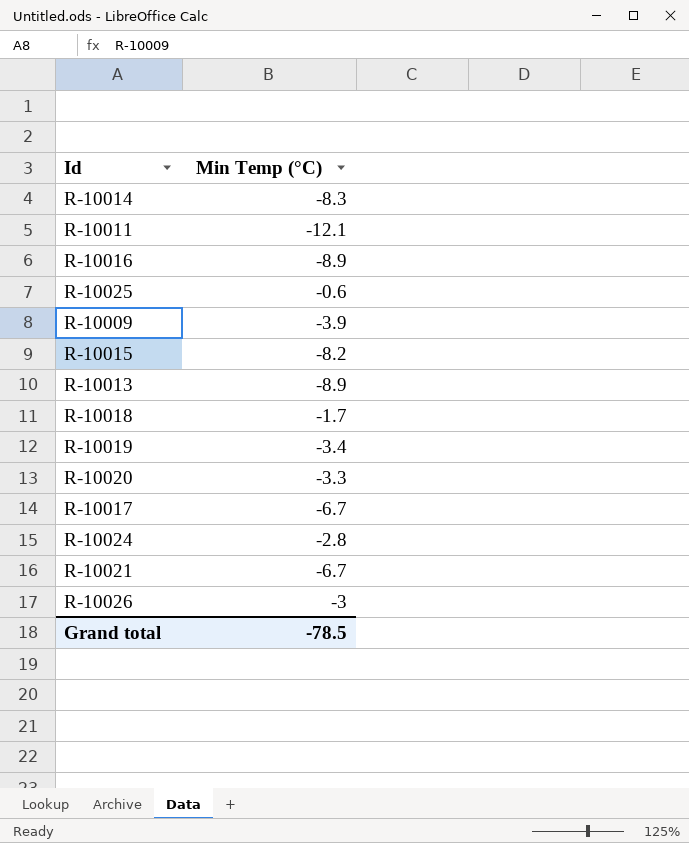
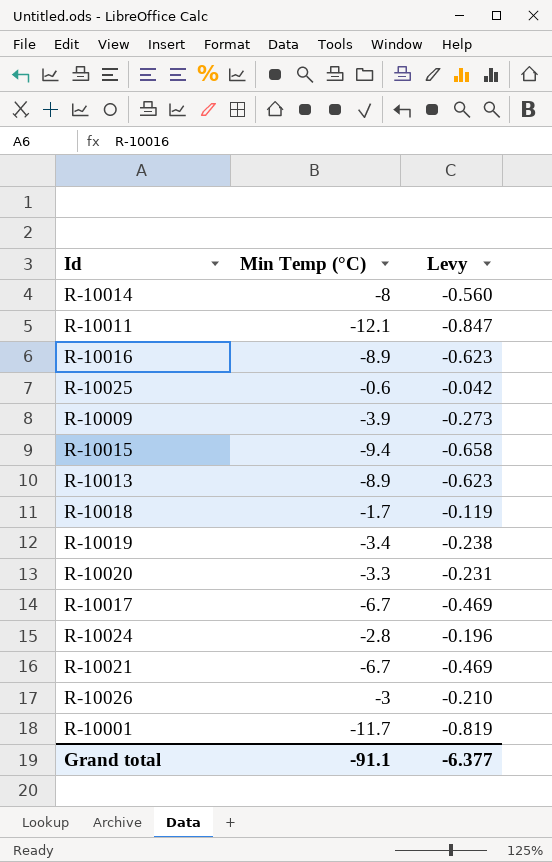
column Levy | formula: none -> [Min Temp (°C)] * 0.07
R-10014 | Min Temp (°C): -8.3 -> -8
R-10015 | Min Temp (°C): -8.2 -> -9.4
row R-10001: none -> -11.7 | -0.819
Grand total | Min Temp (°C): -78.5 -> -91.1

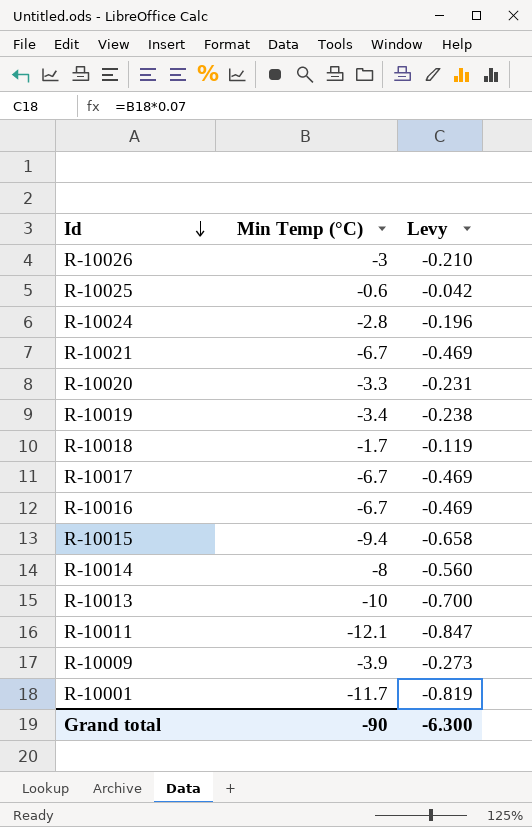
row order: none -> Id descending
R-10016 | Min Temp (°C): -8.9 -> -6.7
R-10016 | Levy: -0.623 -> -0.469
R-10013 | Min Temp (°C): -8.9 -> -10
R-10013 | Levy: -0.623 -> -0.700
Grand total | Min Temp (°C): -91.1 -> -90
Grand total | Levy: -6.377 -> -6.300

